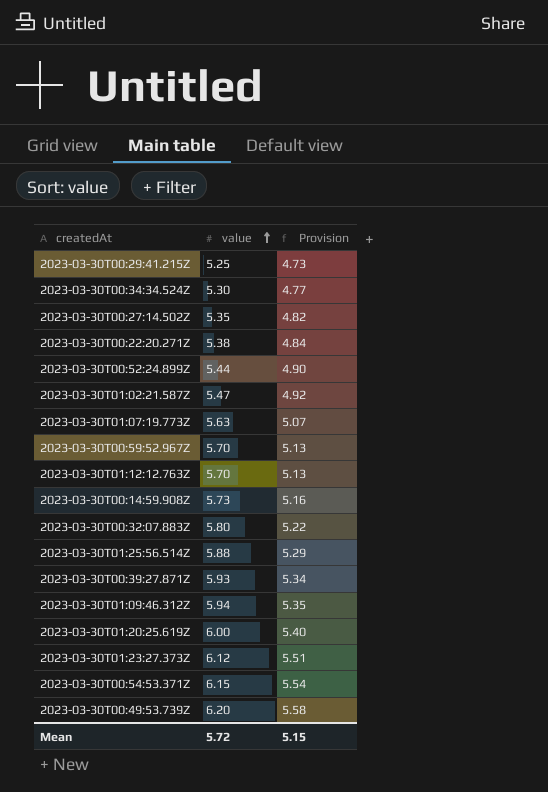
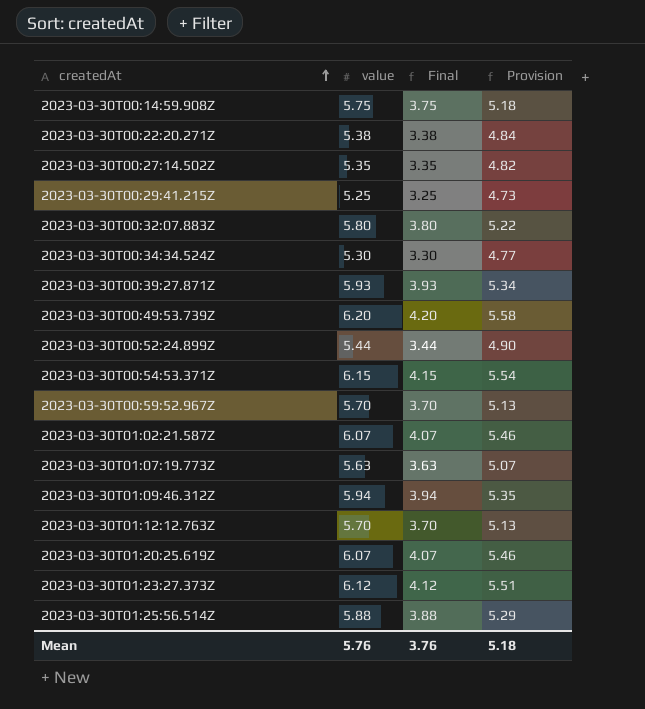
row order: value ascending -> createdAt ascending
column Final | formula: none -> [value] - 2
2023-03-30T00:14:59.908Z | value: 5.73 -> 5.75
2023-03-30T00:14:59.908Z | Provision: 5.16 -> 5.18
2023-03-30T01:02:21.587Z | value: 5.47 -> 6.07
2023-03-30T01:02:21.587Z | Provision: 4.92 -> 5.46
2023-03-30T01:20:25.619Z | value: 6.00 -> 6.07
2023-03-30T01:20:25.619Z | Provision: 5.40 -> 5.46
Mean | value: 5.72 -> 5.76
Mean | Provision: 5.15 -> 5.18

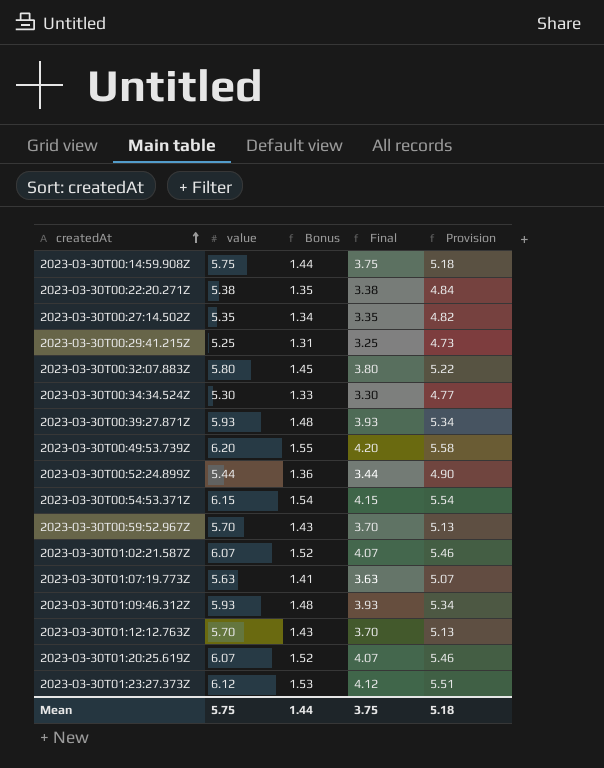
column Bonus | formula: none -> [value] * 0.25
row 2023-03-30T01:25:56.514Z: 5.88 | 3.88 | 5.29 -> none
2023-03-30T01:09:46.312Z | value: 5.94 -> 5.93
2023-03-30T01:09:46.312Z | Final: 3.94 -> 3.93
2023-03-30T01:09:46.312Z | Provision: 5.35 -> 5.34
Mean | value: 5.76 -> 5.75
Mean | Final: 3.76 -> 3.75

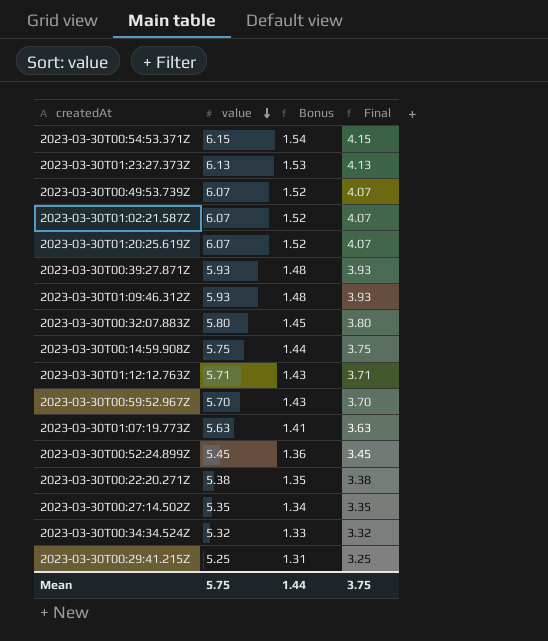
row order: createdAt ascending -> value descending
column Provision | formula: [value] * 0.9 -> none
2023-03-30T01:23:27.373Z | value: 6.12 -> 6.13
2023-03-30T01:23:27.373Z | Final: 4.12 -> 4.13
2023-03-30T00:49:53.739Z | value: 6.20 -> 6.07
2023-03-30T00:49:53.739Z | Bonus: 1.55 -> 1.52
2023-03-30T00:49:53.739Z | Final: 4.20 -> 4.07
2023-03-30T01:12:12.763Z | value: 5.70 -> 5.71
2023-03-30T01:12:12.763Z | Final: 3.70 -> 3.71
2023-03-30T00:52:24.899Z | value: 5.44 -> 5.45
2023-03-30T00:52:24.899Z | Final: 3.44 -> 3.45
2023-03-30T00:34:34.524Z | value: 5.30 -> 5.32
2023-03-30T00:34:34.524Z | Final: 3.30 -> 3.32

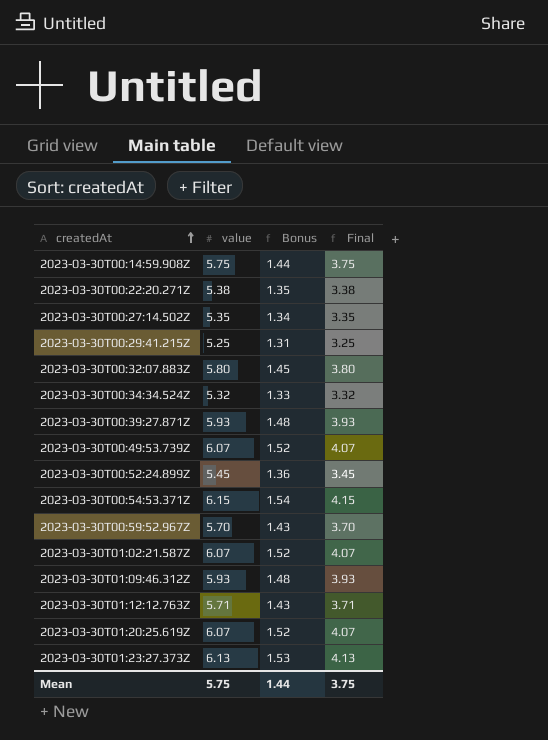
row order: value descending -> createdAt ascending
row 2023-03-30T01:07:19.773Z: 5.63 | 1.41 | 3.63 -> none

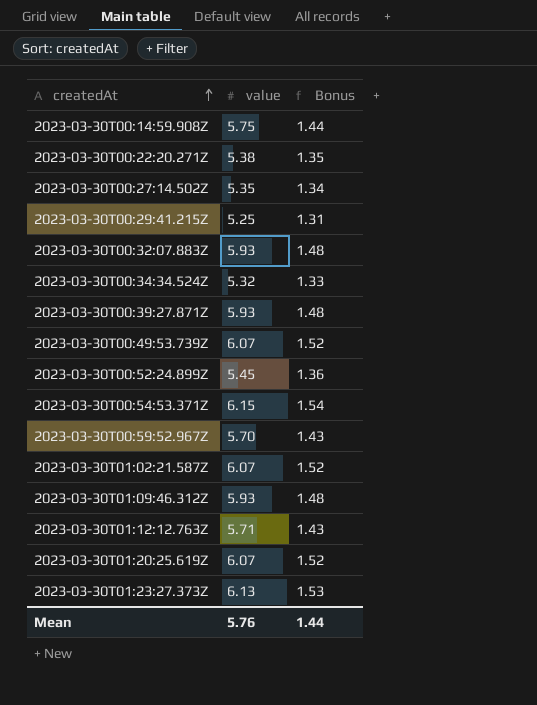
column Final | formula: [value] - 2 -> none
2023-03-30T00:32:07.883Z | value: 5.80 -> 5.93
2023-03-30T00:32:07.883Z | Bonus: 1.45 -> 1.48
Mean | value: 5.75 -> 5.76

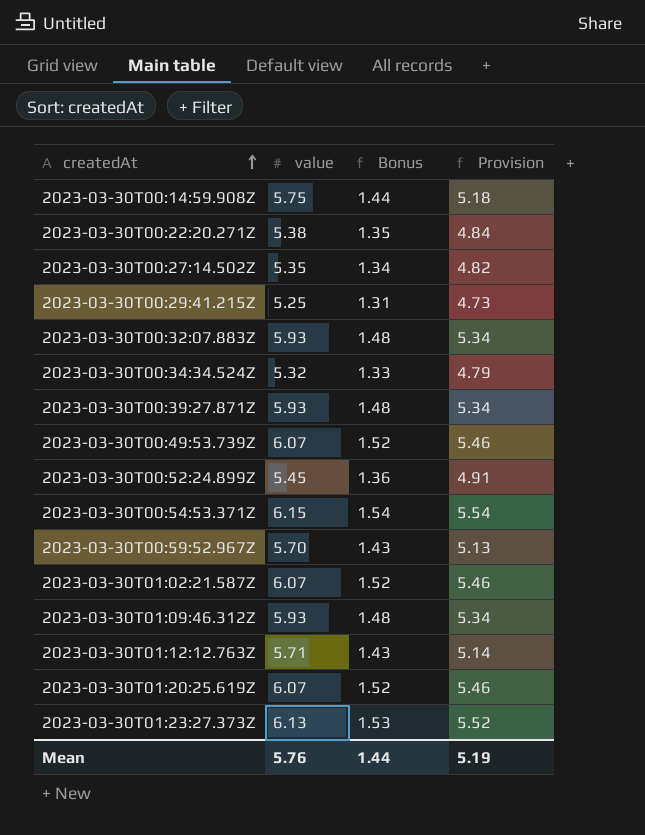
column Provision | formula: none -> [value] * 0.9

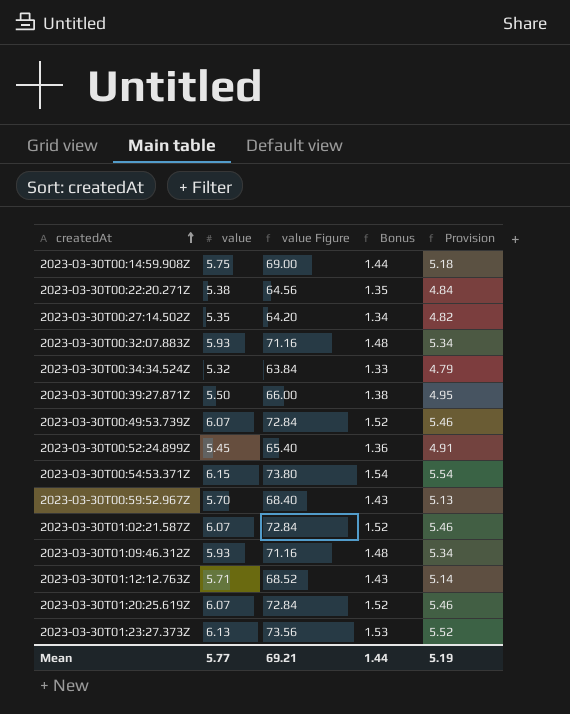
column value Figure | formula: none -> [value] * 12
row 2023-03-30T00:29:41.215Z: 5.25 | 1.31 | 4.73 -> none
2023-03-30T00:39:27.871Z | value: 5.93 -> 5.50
2023-03-30T00:39:27.871Z | Bonus: 1.48 -> 1.38
2023-03-30T00:39:27.871Z | Provision: 5.34 -> 4.95
Mean | value: 5.76 -> 5.77

